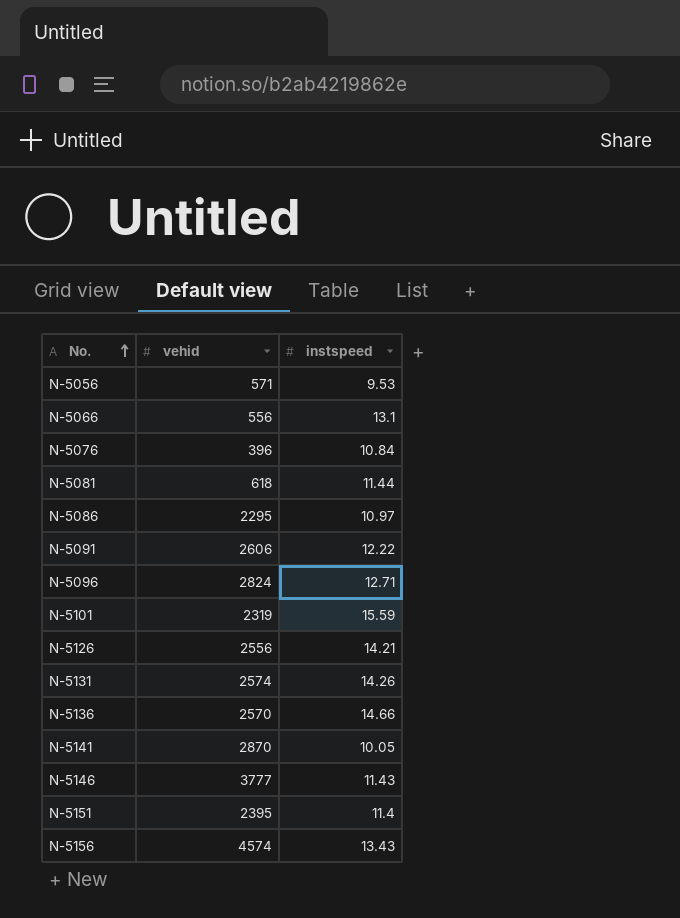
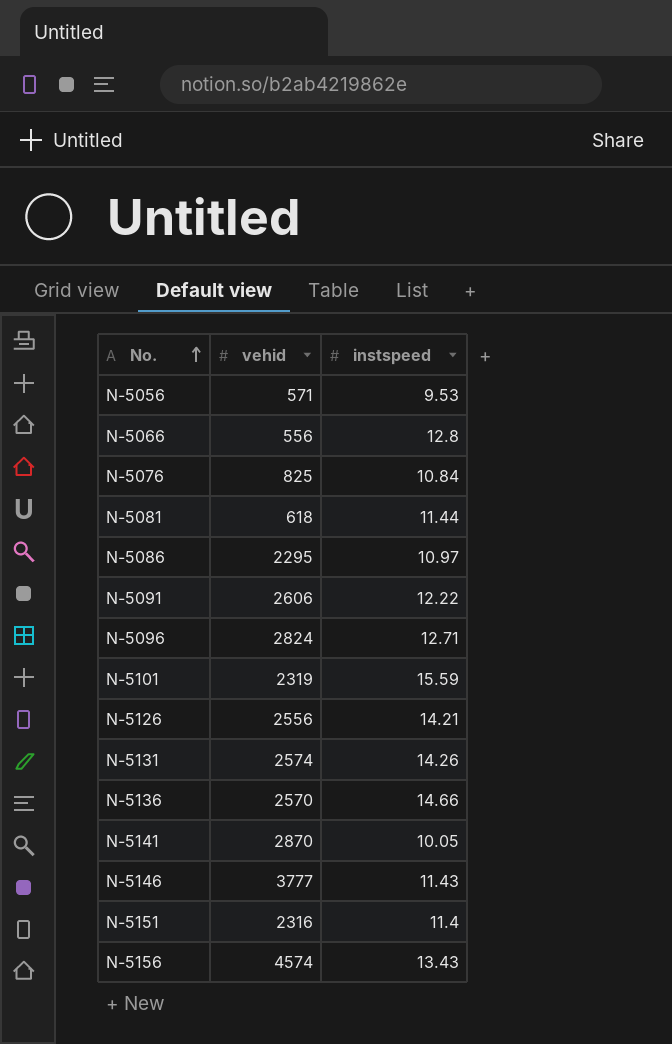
N-5066 | instspeed: 13.1 -> 12.8
N-5076 | vehid: 396 -> 825
N-5151 | vehid: 2395 -> 2316

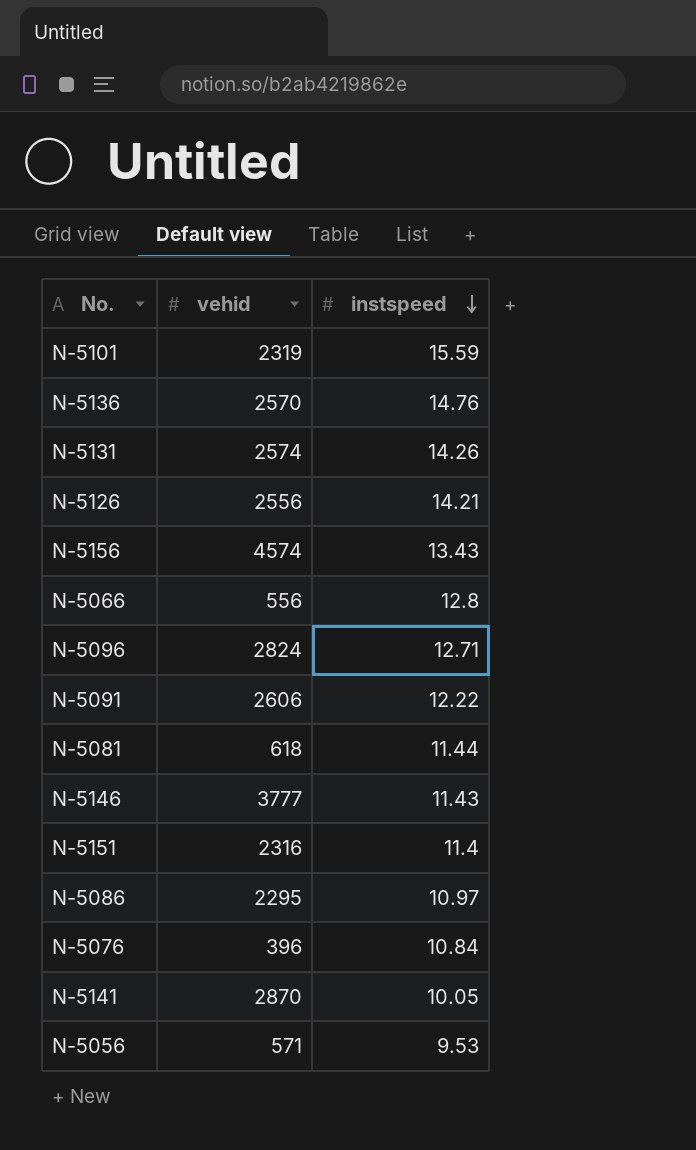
row order: No. ascending -> instspeed descending
N-5136 | instspeed: 14.66 -> 14.76
N-5076 | vehid: 825 -> 396

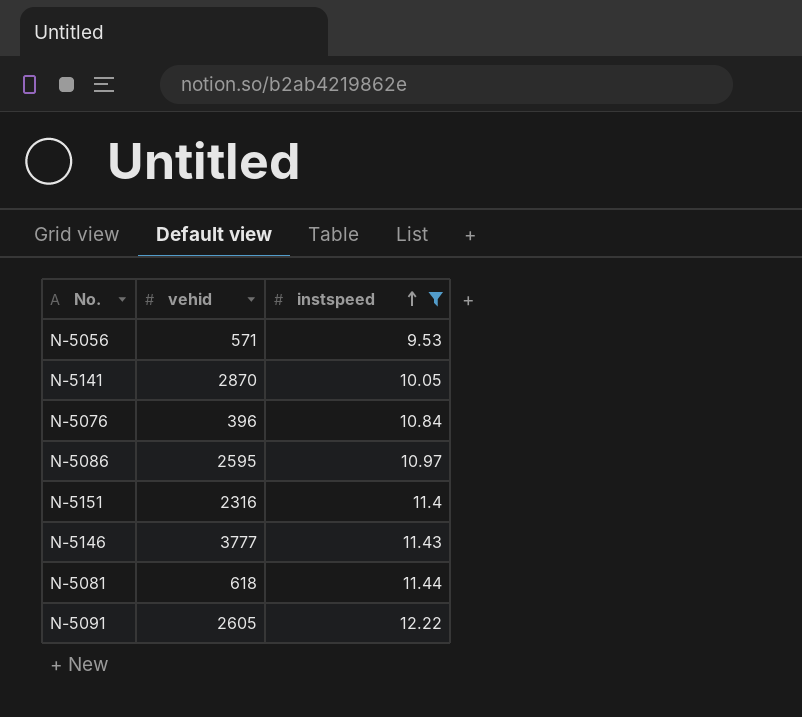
filter: none -> instspeed <= 12.22
row order: instspeed descending -> instspeed ascending
N-5086 | vehid: 2295 -> 2595
N-5091 | vehid: 2606 -> 2605

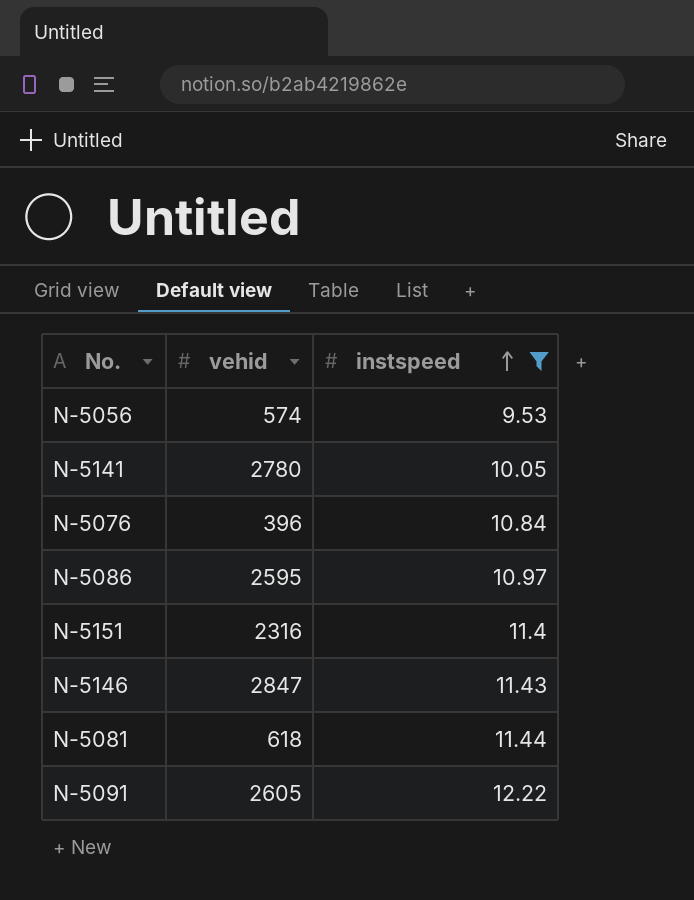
N-5056 | vehid: 571 -> 574
N-5141 | vehid: 2870 -> 2780
N-5146 | vehid: 3777 -> 2847

